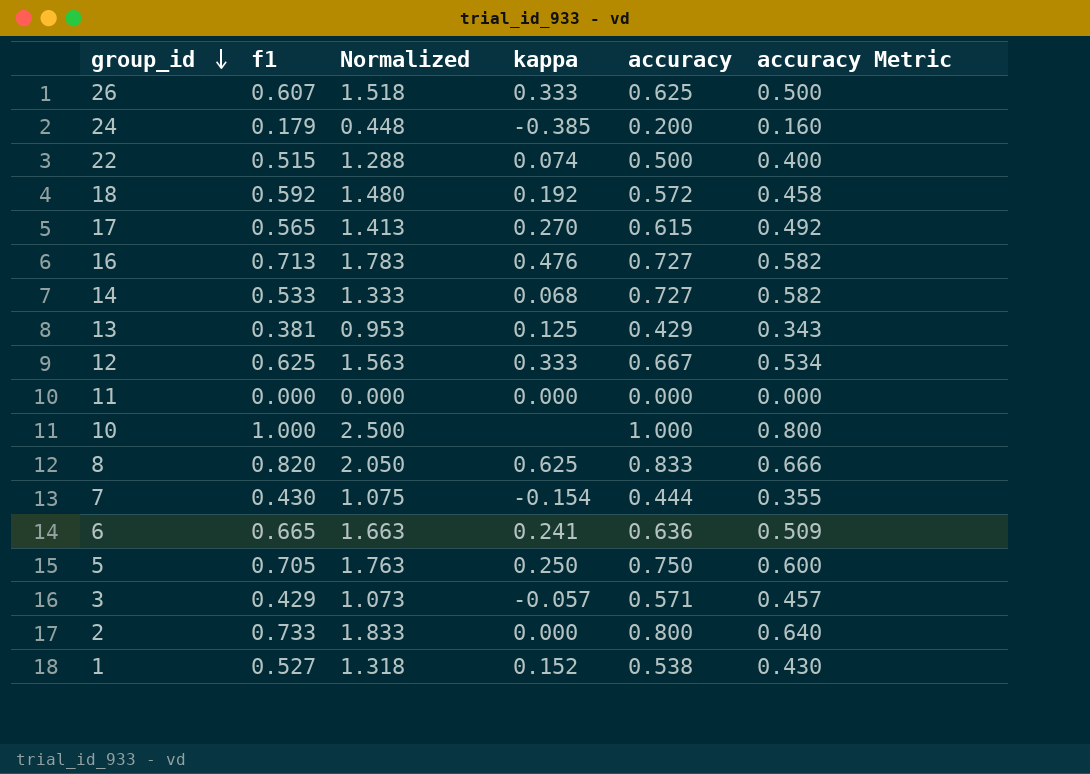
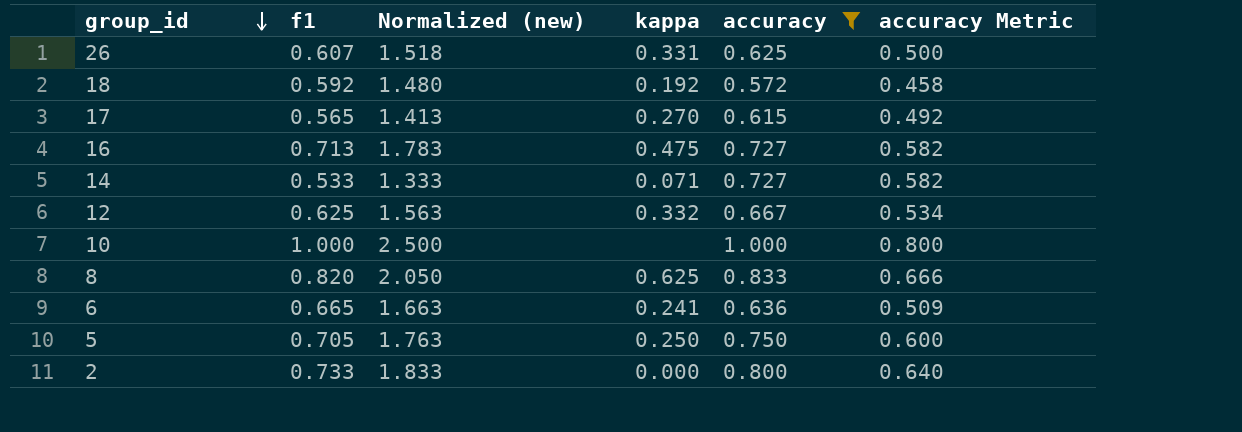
filter: none -> accuracy >= 0.572
column name: Normalized -> Normalized (new)
26 | kappa: 0.333 -> 0.331
16 | kappa: 0.476 -> 0.475
14 | kappa: 0.068 -> 0.071
12 | kappa: 0.333 -> 0.332

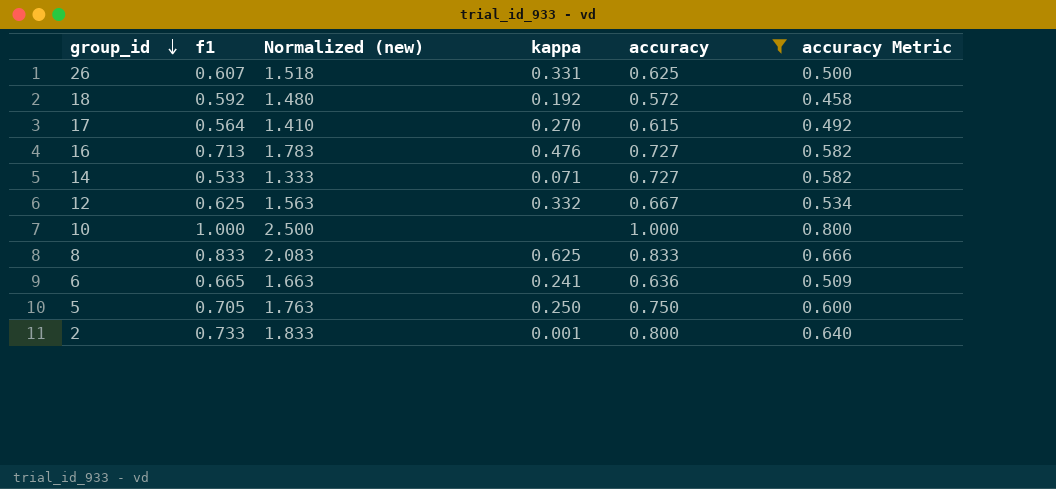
17 | f1: 0.565 -> 0.564
17 | Normalized (new): 1.413 -> 1.410
16 | kappa: 0.475 -> 0.476
8 | f1: 0.820 -> 0.833
8 | Normalized (new): 2.050 -> 2.083
2 | kappa: 0.000 -> 0.001

